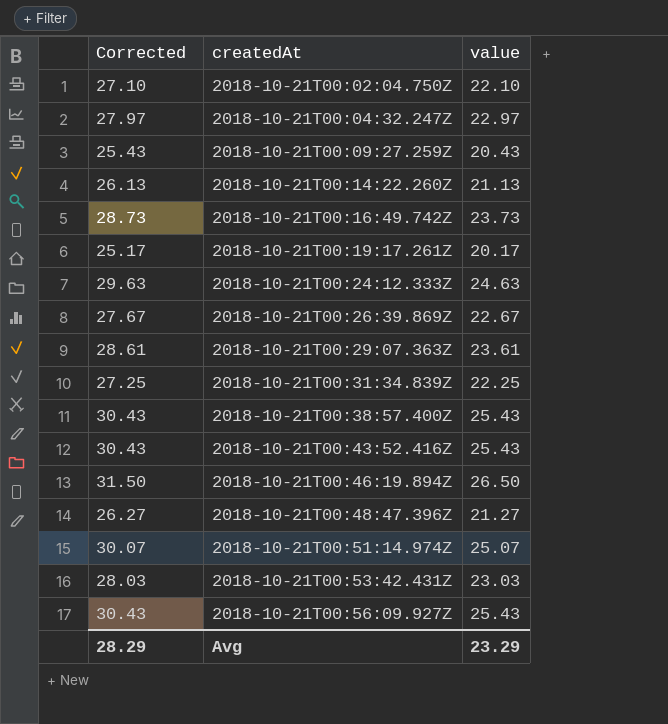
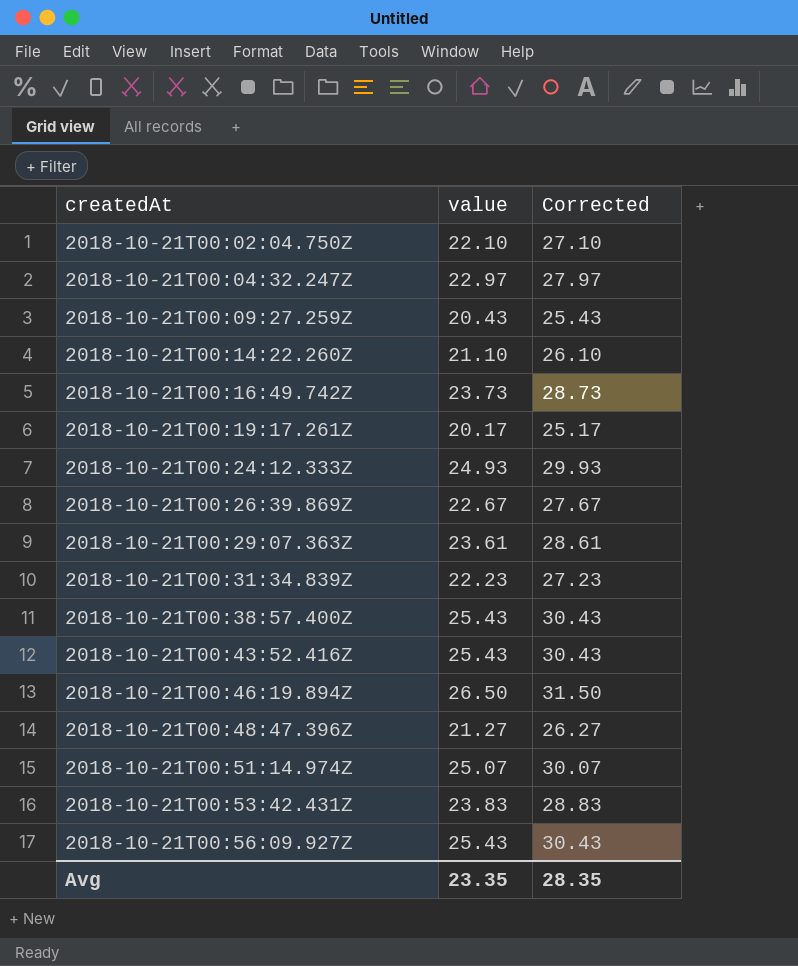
column Corrected | position: 1 -> 3
2018-10-21T00:14:22.260Z | value: 21.13 -> 21.10
2018-10-21T00:14:22.260Z | Corrected: 26.13 -> 26.10
2018-10-21T00:24:12.333Z | value: 24.63 -> 24.93
2018-10-21T00:24:12.333Z | Corrected: 29.63 -> 29.93
2018-10-21T00:31:34.839Z | value: 22.25 -> 22.23
2018-10-21T00:31:34.839Z | Corrected: 27.25 -> 27.23
2018-10-21T00:53:42.431Z | value: 23.03 -> 23.83
2018-10-21T00:53:42.431Z | Corrected: 28.03 -> 28.83
Avg | value: 23.29 -> 23.35
Avg | Corrected: 28.29 -> 28.35

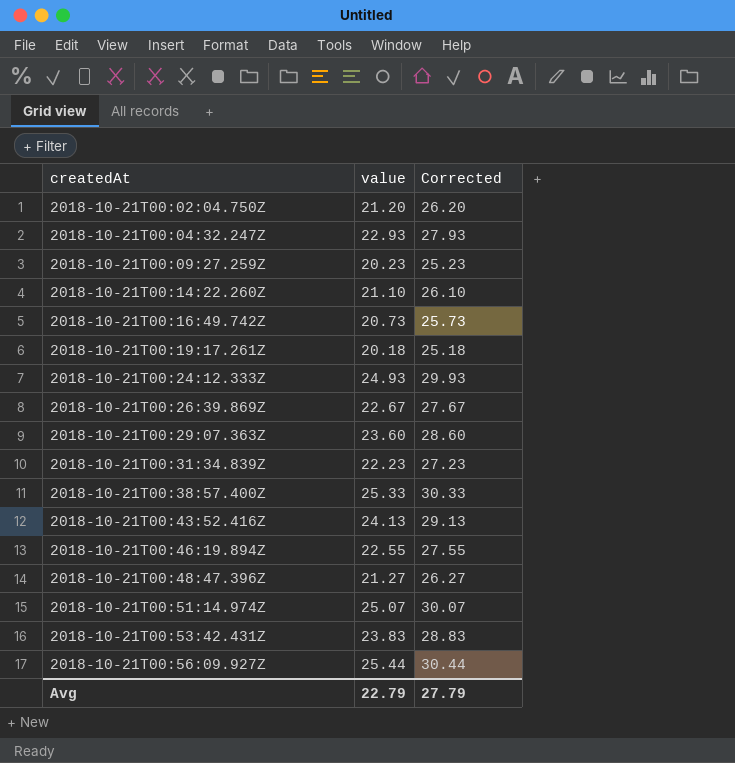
2018-10-21T00:02:04.750Z | value: 22.10 -> 21.20
2018-10-21T00:02:04.750Z | Corrected: 27.10 -> 26.20
2018-10-21T00:04:32.247Z | value: 22.97 -> 22.93
2018-10-21T00:04:32.247Z | Corrected: 27.97 -> 27.93
2018-10-21T00:09:27.259Z | value: 20.43 -> 20.23
2018-10-21T00:09:27.259Z | Corrected: 25.43 -> 25.23
2018-10-21T00:16:49.742Z | value: 23.73 -> 20.73
2018-10-21T00:16:49.742Z | Corrected: 28.73 -> 25.73
2018-10-21T00:19:17.261Z | value: 20.17 -> 20.18
2018-10-21T00:19:17.261Z | Corrected: 25.17 -> 25.18
2018-10-21T00:29:07.363Z | value: 23.61 -> 23.60
2018-10-21T00:29:07.363Z | Corrected: 28.61 -> 28.60
2018-10-21T00:38:57.400Z | value: 25.43 -> 25.33
2018-10-21T00:38:57.400Z | Corrected: 30.43 -> 30.33
2018-10-21T00:43:52.416Z | value: 25.43 -> 24.13
2018-10-21T00:43:52.416Z | Corrected: 30.43 -> 29.13
2018-10-21T00:46:19.894Z | value: 26.50 -> 22.55
2018-10-21T00:46:19.894Z | Corrected: 31.50 -> 27.55
2018-10-21T00:56:09.927Z | value: 25.43 -> 25.44
2018-10-21T00:56:09.927Z | Corrected: 30.43 -> 30.44
Avg | value: 23.35 -> 22.79
Avg | Corrected: 28.35 -> 27.79

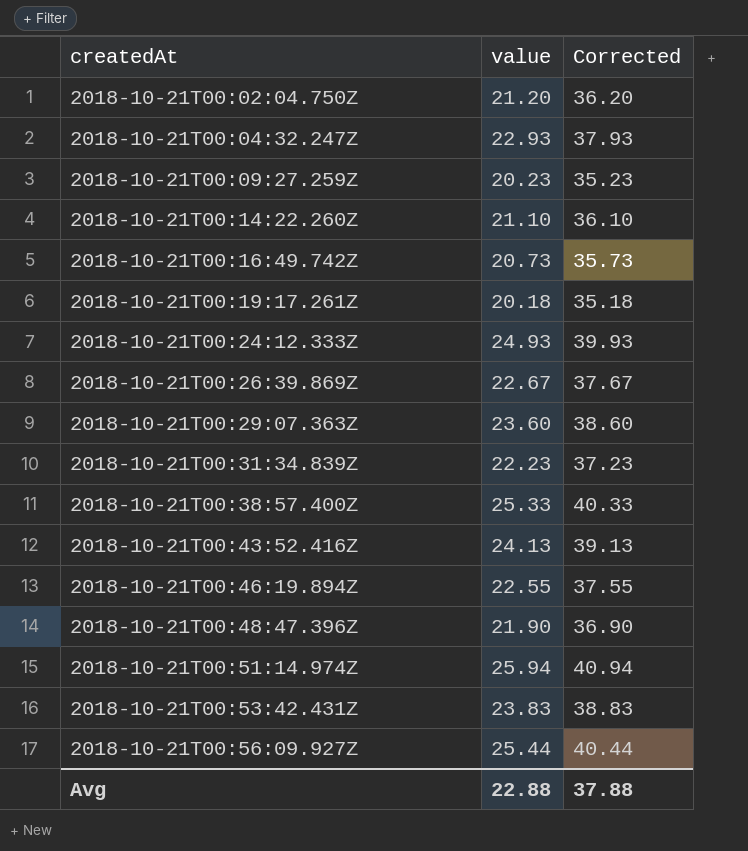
column Corrected | formula: [value] + 5 -> [value] + 15
2018-10-21T00:48:47.396Z | value: 21.27 -> 21.90
2018-10-21T00:51:14.974Z | value: 25.07 -> 25.94
Avg | value: 22.79 -> 22.88
Avg | Corrected: 27.79 -> 37.88

